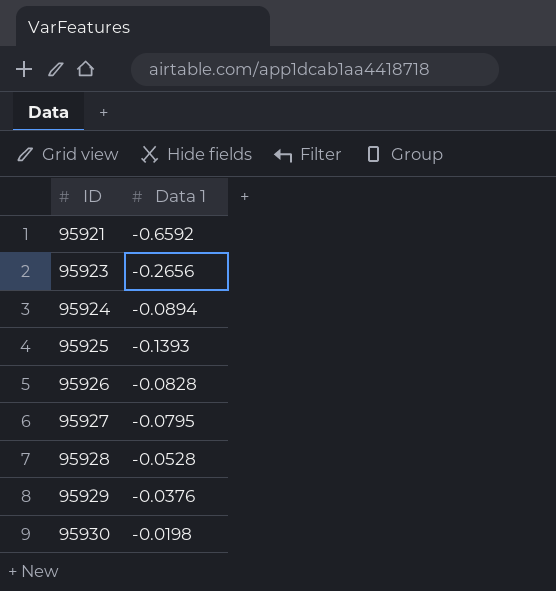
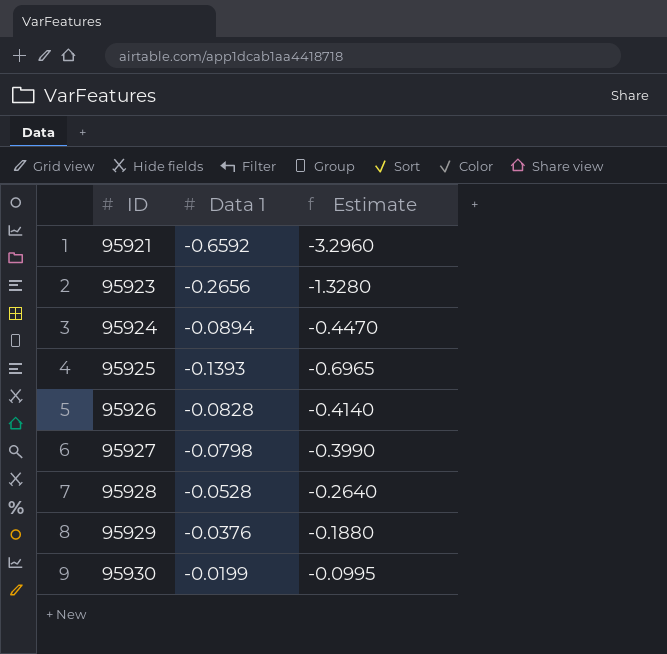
column Estimate | formula: none -> [Data 1] * 5
95927 | Data 1: -0.0795 -> -0.0798
95930 | Data 1: -0.0198 -> -0.0199

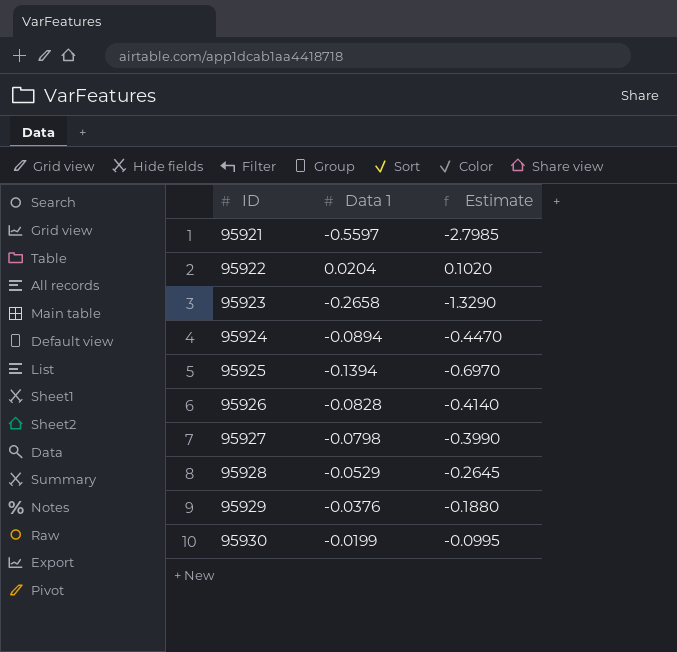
95921 | Data 1: -0.6592 -> -0.5597
95921 | Estimate: -3.2960 -> -2.7985
row 95922: none -> 0.0204 | 0.1020
95923 | Data 1: -0.2656 -> -0.2658
95923 | Estimate: -1.3280 -> -1.3290
95925 | Data 1: -0.1393 -> -0.1394
95925 | Estimate: -0.6965 -> -0.6970
95928 | Data 1: -0.0528 -> -0.0529
95928 | Estimate: -0.2640 -> -0.2645

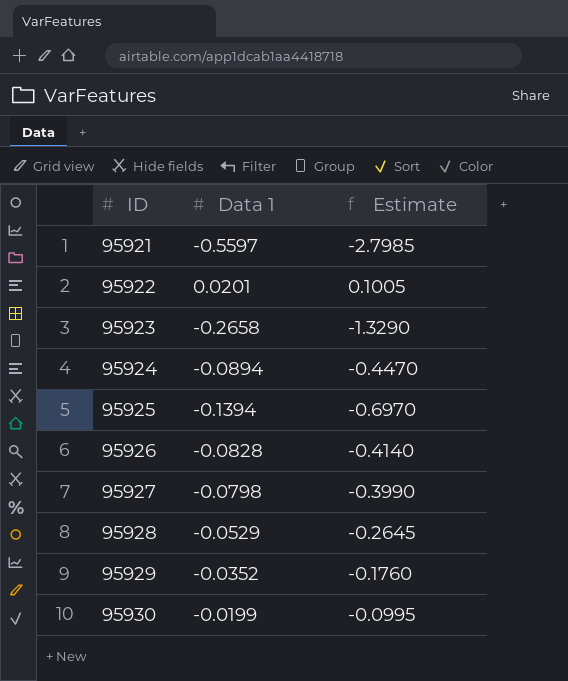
95922 | Data 1: 0.0204 -> 0.0201
95922 | Estimate: 0.1020 -> 0.1005
95929 | Data 1: -0.0376 -> -0.0352
95929 | Estimate: -0.1880 -> -0.1760

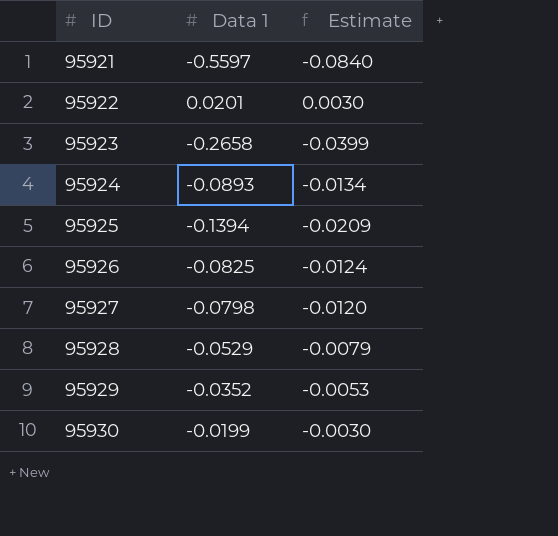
column Estimate | formula: [Data 1] * 5 -> [Data 1] * 0.15
95924 | Data 1: -0.0894 -> -0.0893
95926 | Data 1: -0.0828 -> -0.0825

